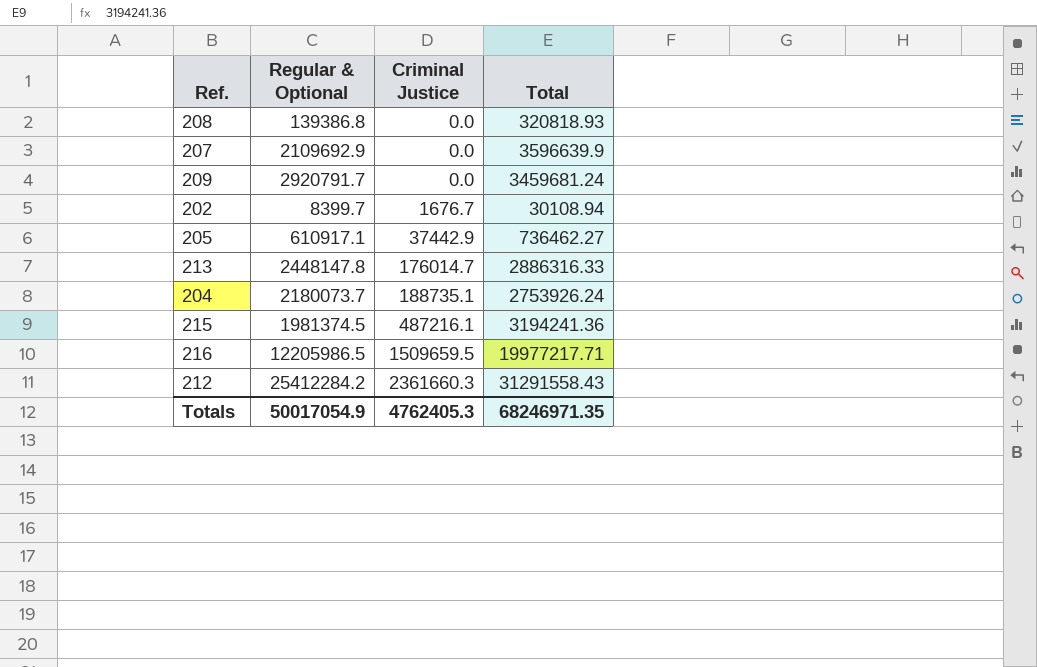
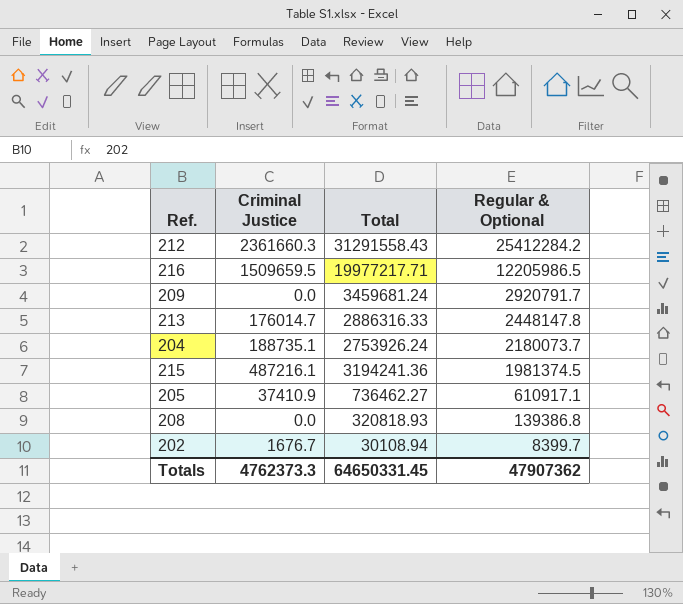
row order: Criminal Justice ascending -> Regular & Optional descending
column Regular & Optional | position: 2 -> 4
row 207: 2109692.9 | 0.0 | 3596639.9 -> none
205 | Criminal Justice: 37442.9 -> 37410.9
Totals | Criminal Justice: 4762405.3 -> 4762373.3
Totals | Total: 68246971.35 -> 64650331.45
Totals | Regular & Optional: 50017054.9 -> 47907362

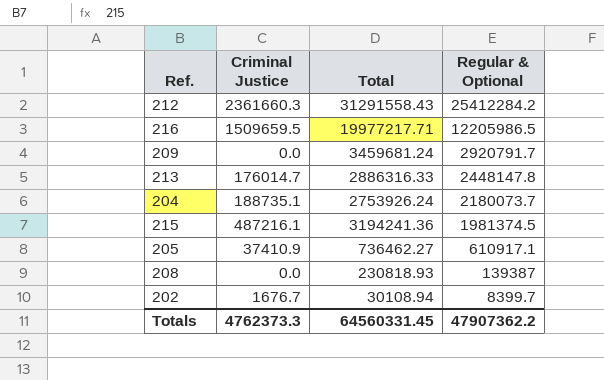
208 | Total: 320818.93 -> 230818.93
208 | Regular & Optional: 139386.8 -> 139387
Totals | Total: 64650331.45 -> 64560331.45
Totals | Regular & Optional: 47907362 -> 47907362.2

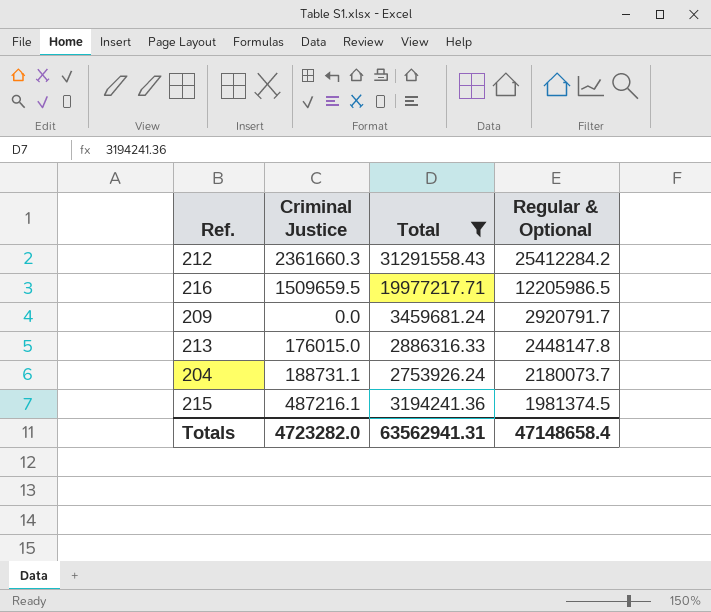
filter: none -> Total >= 2753926.24
213 | Criminal Justice: 176014.7 -> 176015.0
204 | Criminal Justice: 188735.1 -> 188731.1
Totals | Criminal Justice: 4762373.3 -> 4723282.0
Totals | Total: 64560331.45 -> 63562941.31
Totals | Regular & Optional: 47907362.2 -> 47148658.4

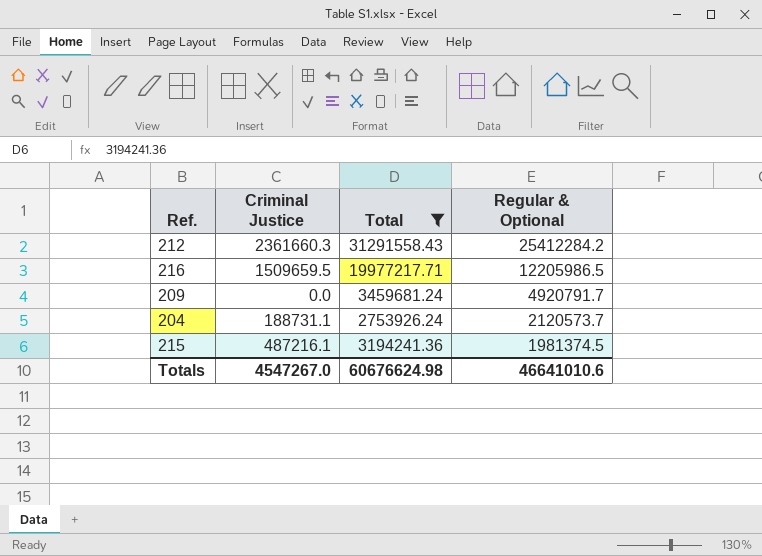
row 213: 176015.0 | 2886316.33 | 2448147.8 -> none
209 | Regular & Optional: 2920791.7 -> 4920791.7
204 | Regular & Optional: 2180073.7 -> 2120573.7
Totals | Criminal Justice: 4723282.0 -> 4547267.0
Totals | Total: 63562941.31 -> 60676624.98
Totals | Regular & Optional: 47148658.4 -> 46641010.6

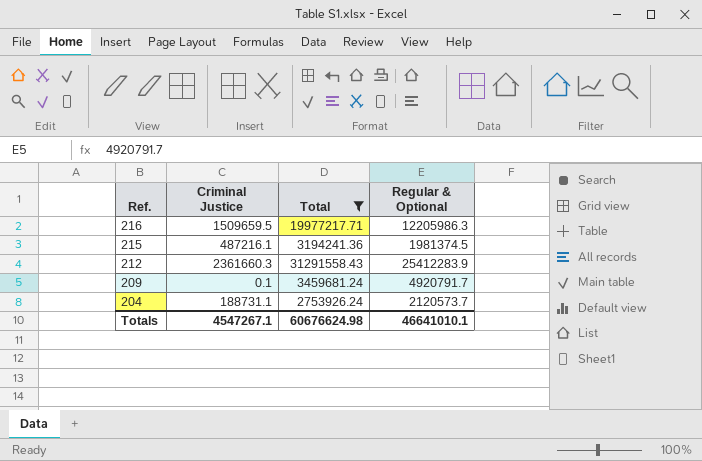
row order: Regular & Optional descending -> Ref. descending
216 | Regular & Optional: 12205986.5 -> 12205986.3
212 | Regular & Optional: 25412284.2 -> 25412283.9
209 | Criminal Justice: 0.0 -> 0.1
Totals | Criminal Justice: 4547267.0 -> 4547267.1
Totals | Regular & Optional: 46641010.6 -> 46641010.1

